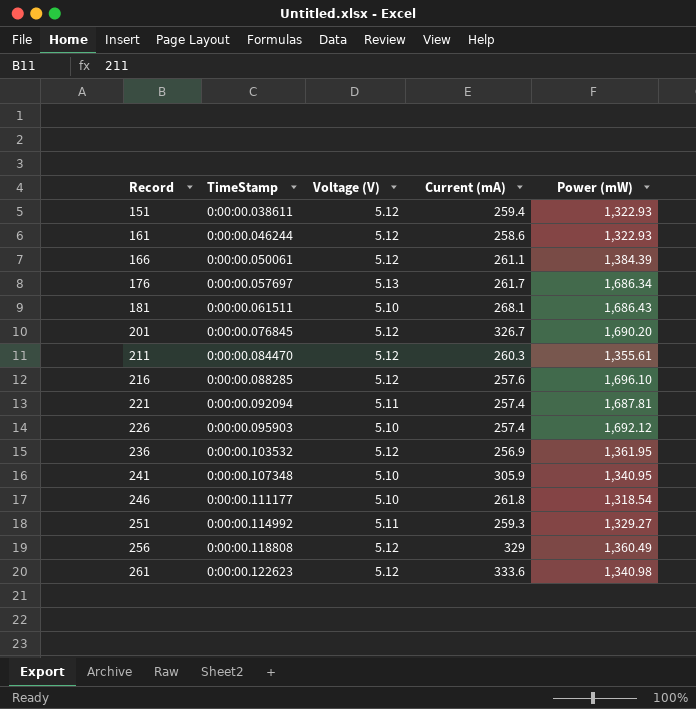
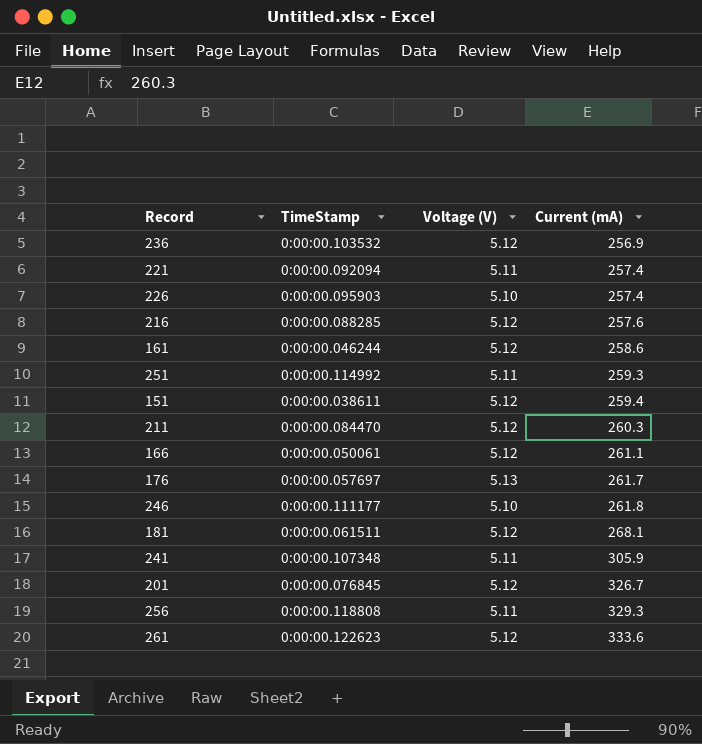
row order: Record ascending -> Current (mA) ascending
column Power (mW) | position: 5 -> none
181 | Voltage (V): 5.10 -> 5.12
241 | Voltage (V): 5.10 -> 5.11
256 | Voltage (V): 5.12 -> 5.11
256 | Current (mA): 329 -> 329.3

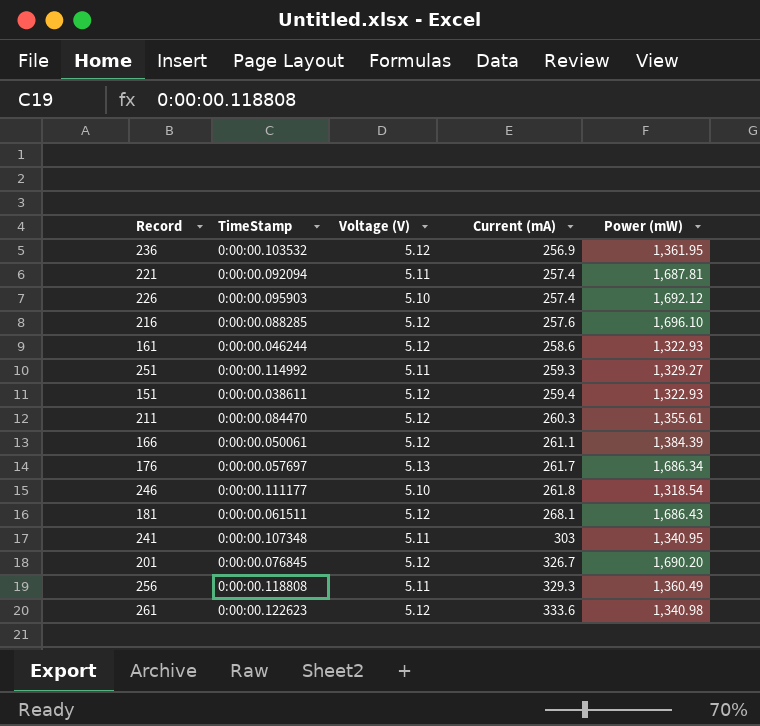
column Power (mW) | position: none -> 5
241 | Current (mA): 305.9 -> 303

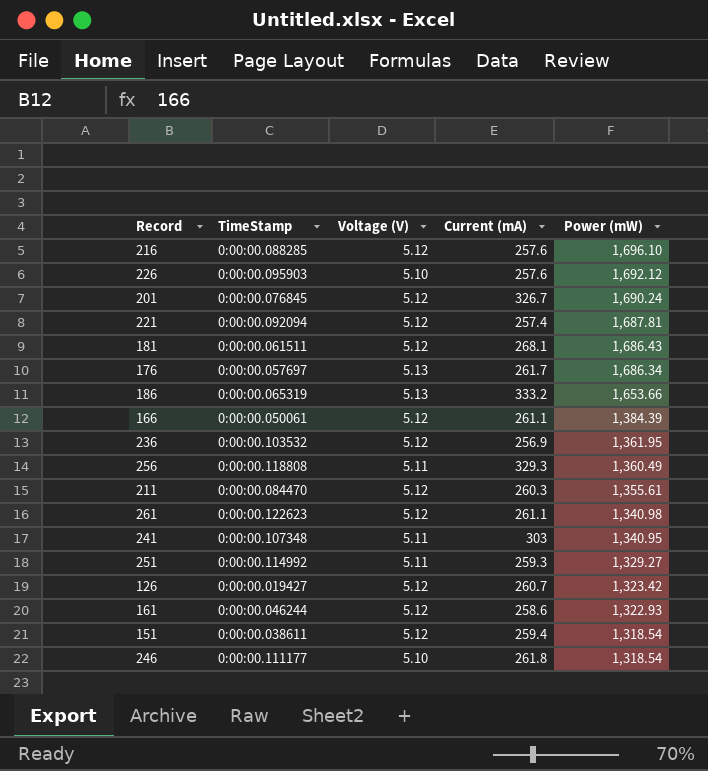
row order: Current (mA) ascending -> Power (mW) descending
226 | Current (mA): 257.4 -> 257.6
201 | Power (mW): 1,690.20 -> 1,690.24
221 | Voltage (V): 5.11 -> 5.12
row 186: none -> 0:00:00.065319 | 5.13 | 333.2 | 1,653.66
261 | Current (mA): 333.6 -> 261.1
row 126: none -> 0:00:00.019427 | 5.12 | 260.7 | 1,323.42
151 | Power (mW): 1,322.93 -> 1,318.54

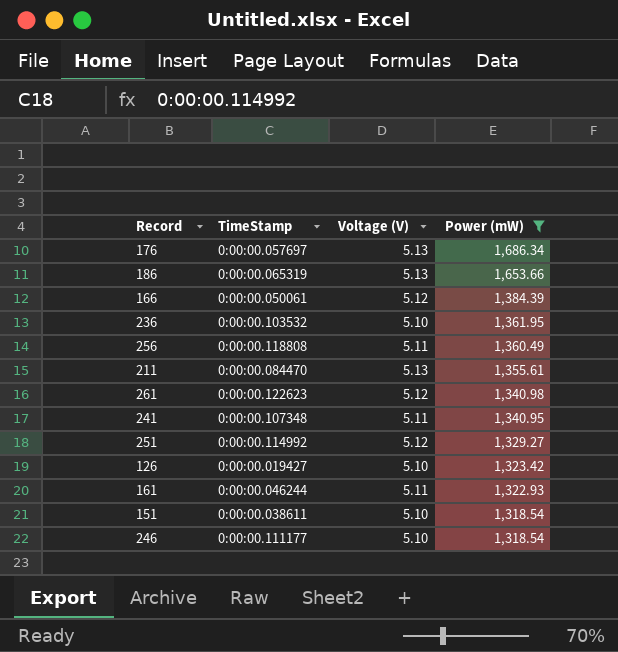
filter: none -> Power (mW) <= 1,686.34
column Current (mA) | position: 4 -> none
236 | Voltage (V): 5.12 -> 5.10
211 | Voltage (V): 5.12 -> 5.13
251 | Voltage (V): 5.11 -> 5.12
126 | Voltage (V): 5.12 -> 5.10
161 | Voltage (V): 5.12 -> 5.11
151 | Voltage (V): 5.12 -> 5.10

